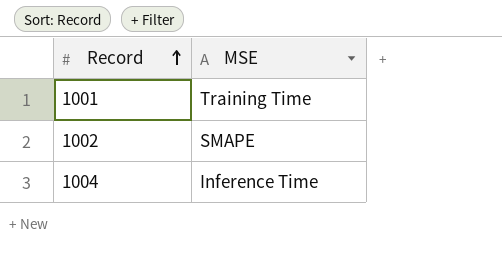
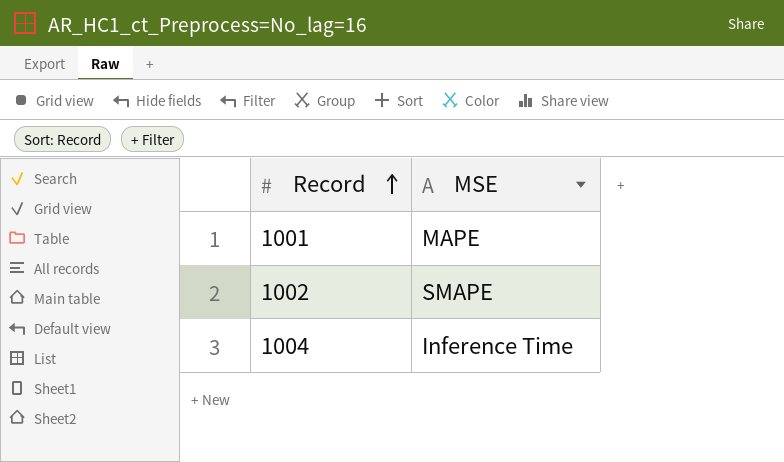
1001 | MSE: Training Time -> MAPE

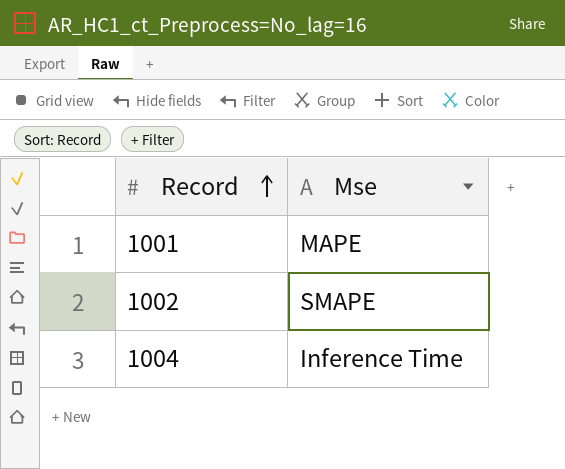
column name: MSE -> Mse

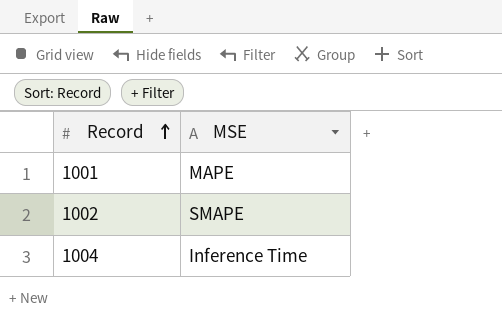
column name: Mse -> MSE

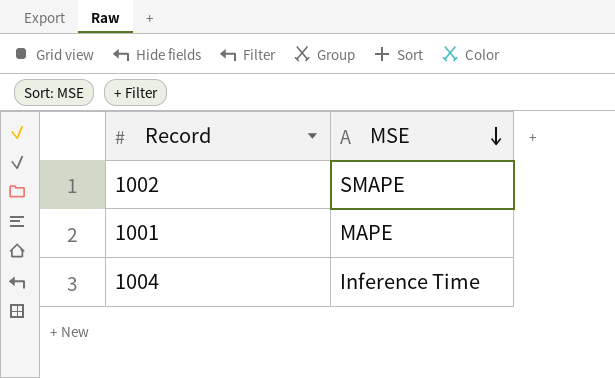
row order: Record ascending -> MSE descending

